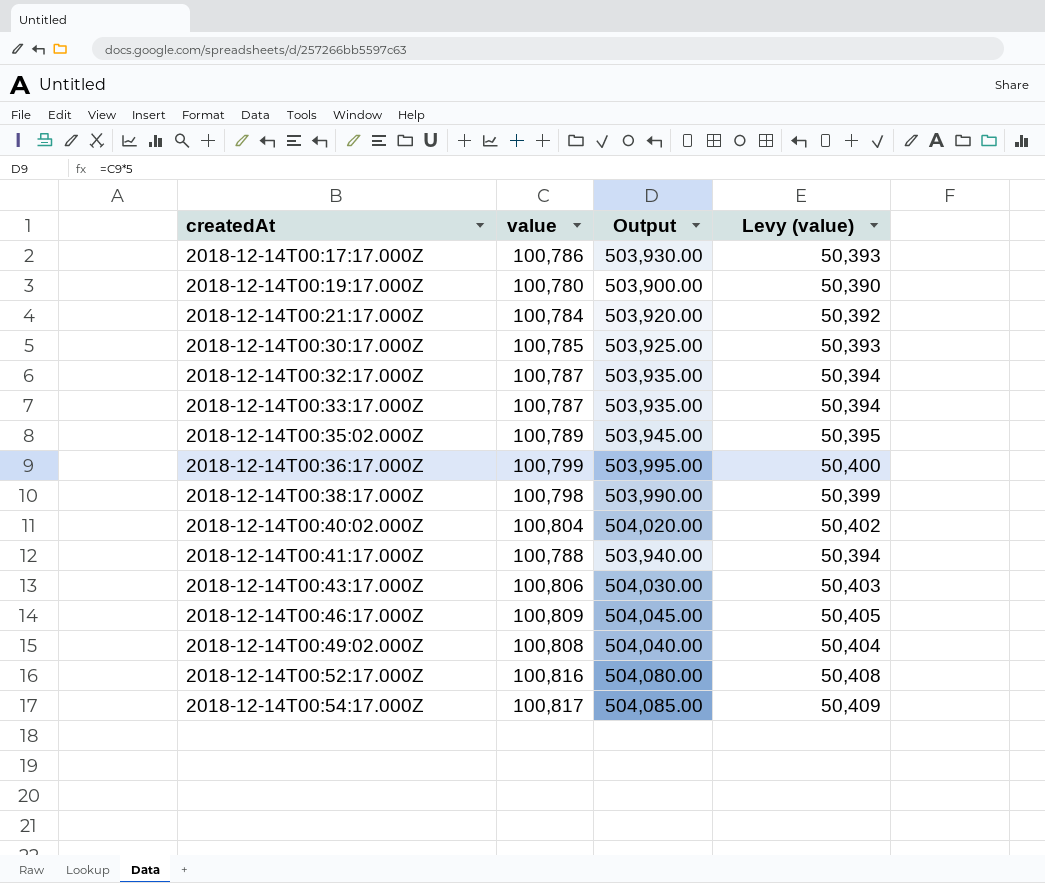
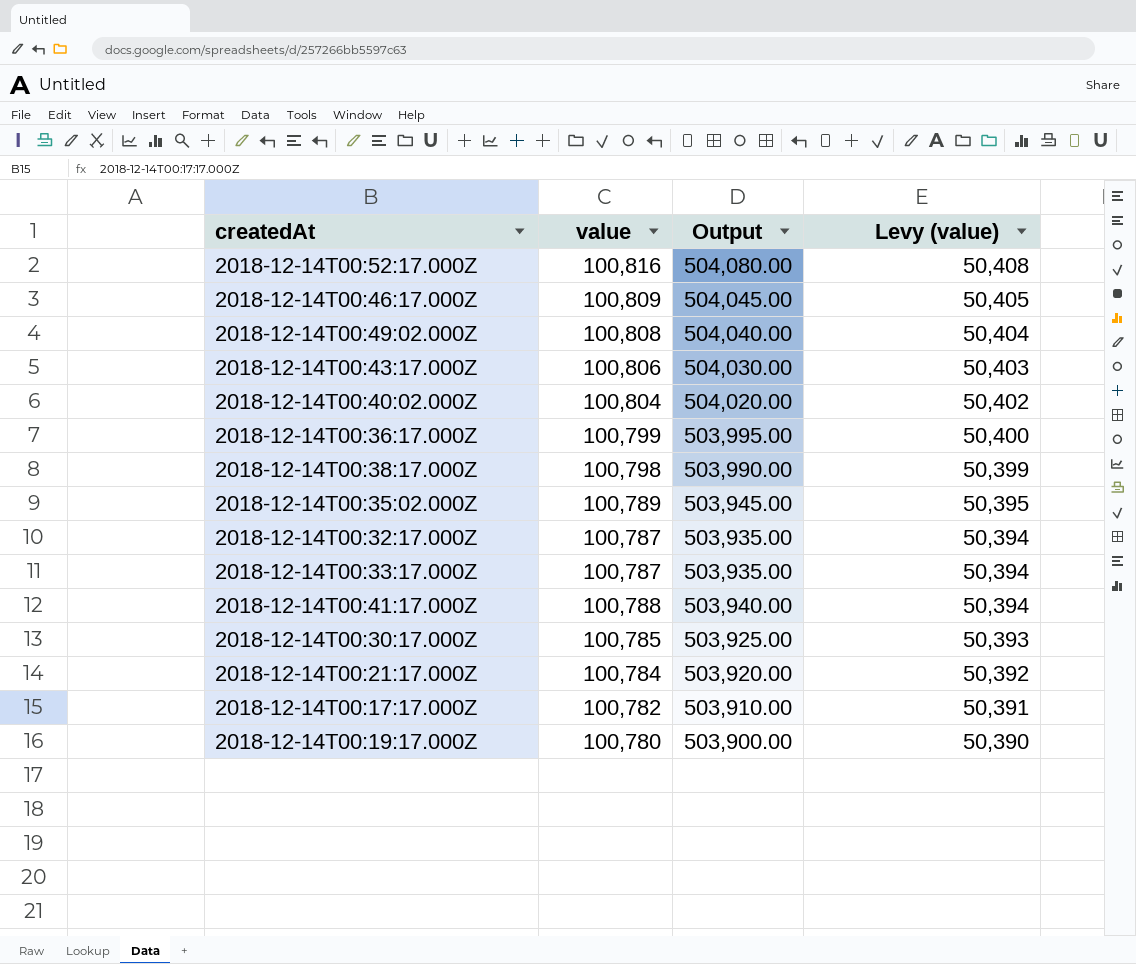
row order: createdAt ascending -> Levy (value) descending
row 2018-12-14T00:54:17.000Z: 100,817 | 504,085.00 | 50,409 -> none
2018-12-14T00:17:17.000Z | value: 100,786 -> 100,782
2018-12-14T00:17:17.000Z | Output: 503,930.00 -> 503,910.00
2018-12-14T00:17:17.000Z | Levy (value): 50,393 -> 50,391

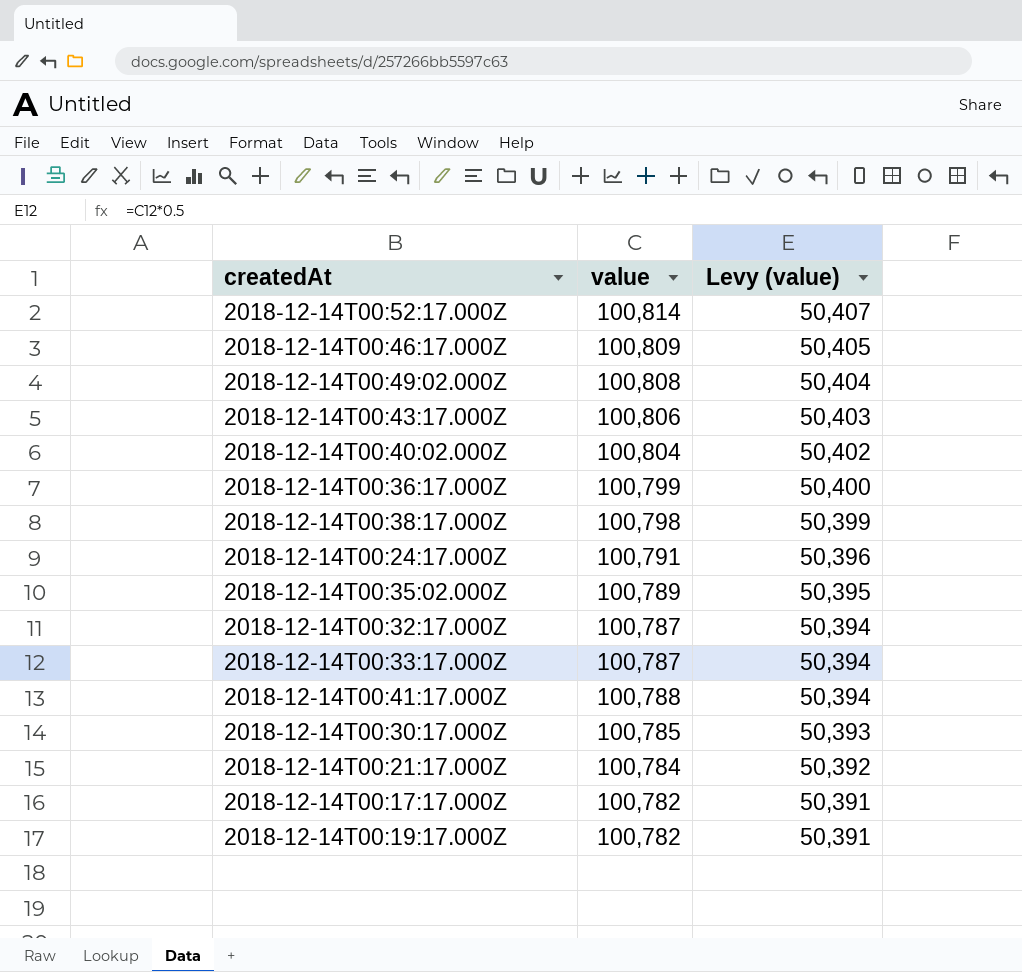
column Output | formula: [value] * 5 -> none
2018-12-14T00:52:17.000Z | value: 100,816 -> 100,814
2018-12-14T00:52:17.000Z | Levy (value): 50,408 -> 50,407
row 2018-12-14T00:24:17.000Z: none -> 100,791 | 50,396
2018-12-14T00:19:17.000Z | value: 100,780 -> 100,782
2018-12-14T00:19:17.000Z | Levy (value): 50,390 -> 50,391

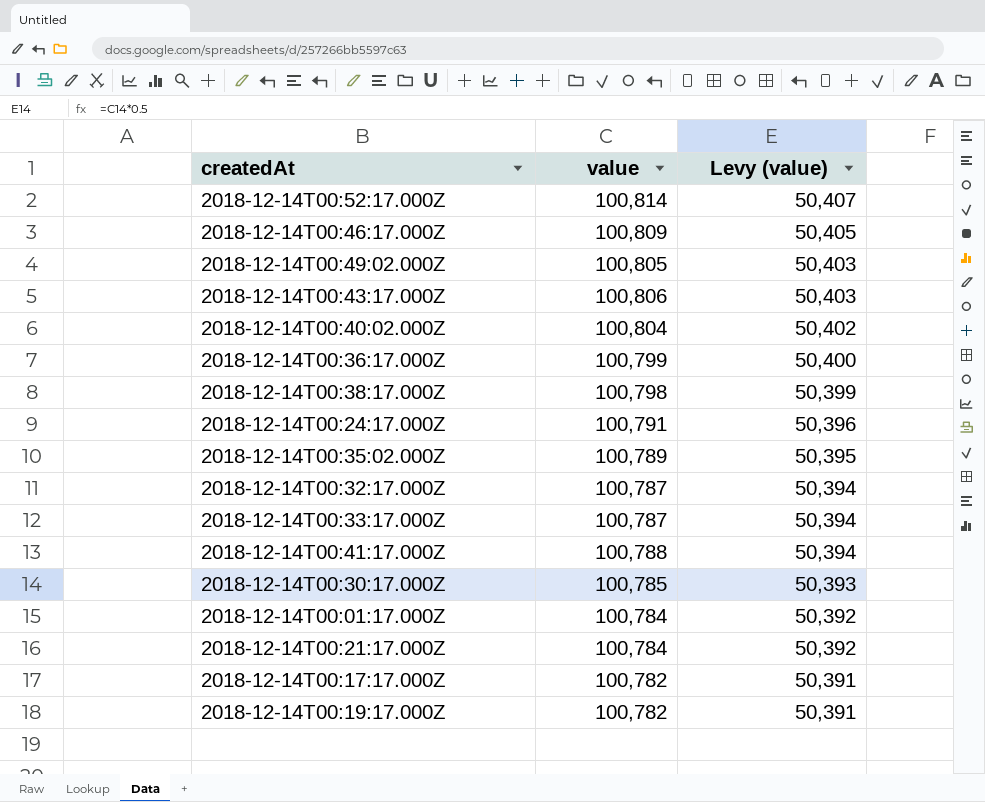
2018-12-14T00:49:02.000Z | value: 100,808 -> 100,805
2018-12-14T00:49:02.000Z | Levy (value): 50,404 -> 50,403
row 2018-12-14T00:01:17.000Z: none -> 100,784 | 50,392

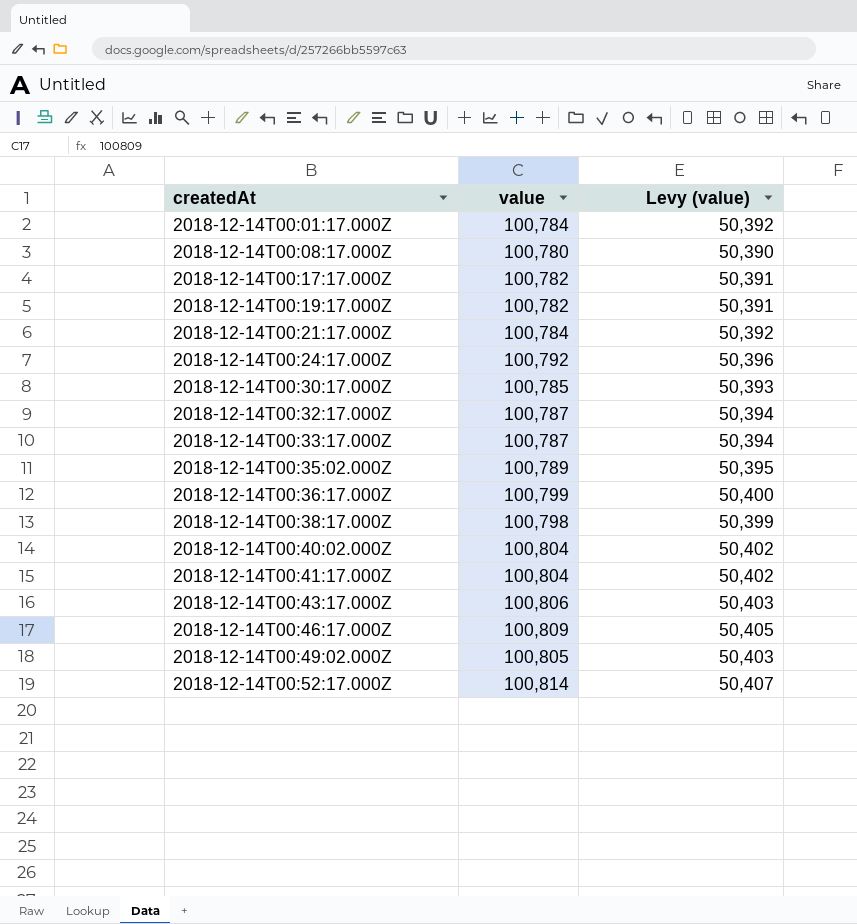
row order: Levy (value) descending -> createdAt ascending
row 2018-12-14T00:08:17.000Z: none -> 100,780 | 50,390
2018-12-14T00:24:17.000Z | value: 100,791 -> 100,792
2018-12-14T00:41:17.000Z | value: 100,788 -> 100,804
2018-12-14T00:41:17.000Z | Levy (value): 50,394 -> 50,402

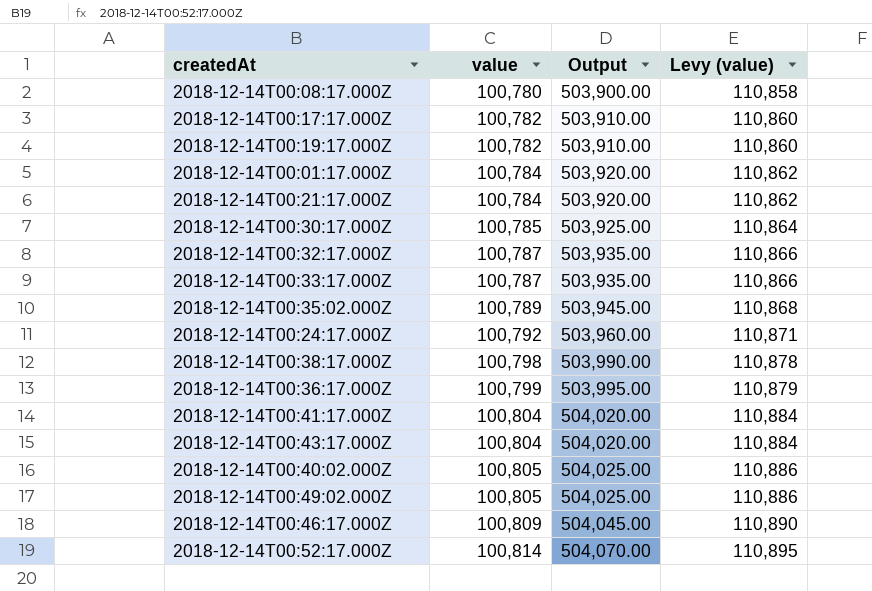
row order: createdAt ascending -> value ascending
column Output | formula: none -> [value] * 5
column Levy (value) | formula: [value] * 0.5 -> [value] * 1.1
2018-12-14T00:43:17.000Z | value: 100,806 -> 100,804
2018-12-14T00:40:02.000Z | value: 100,804 -> 100,805

